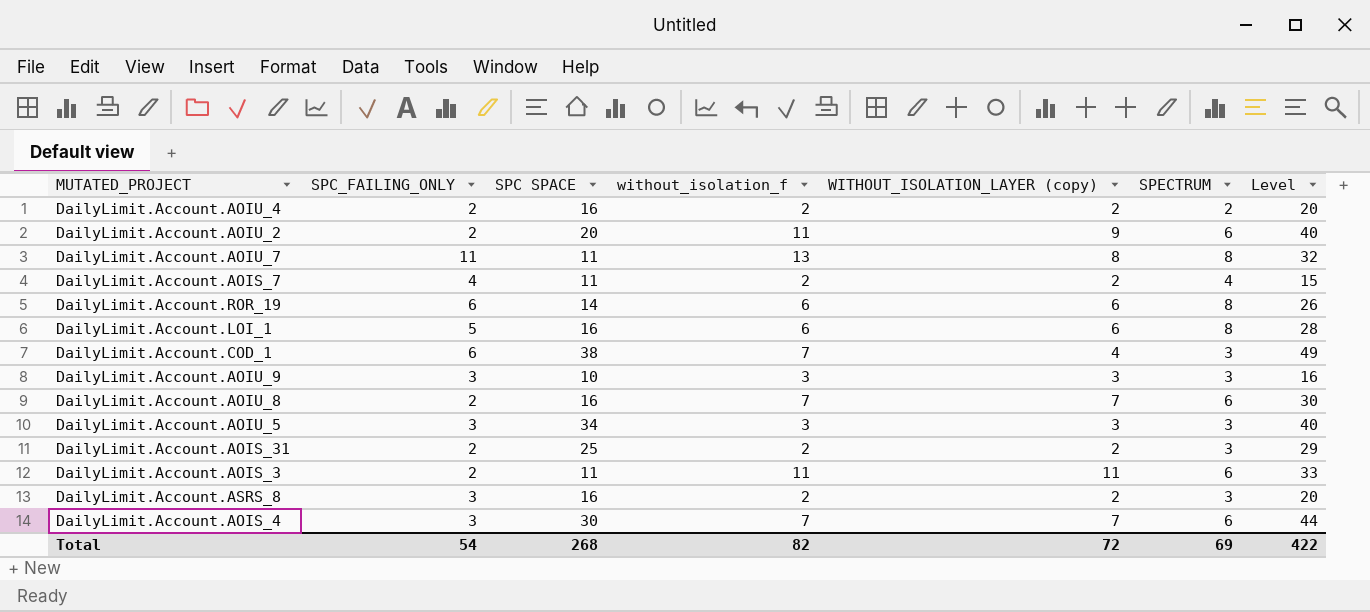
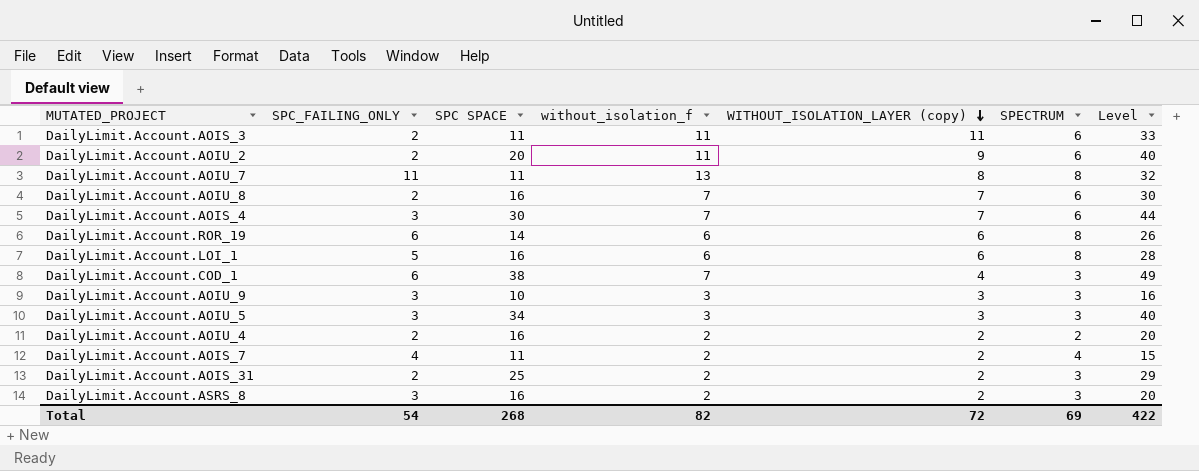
row order: none -> WITHOUT_ISOLATION_LAYER (copy) descending

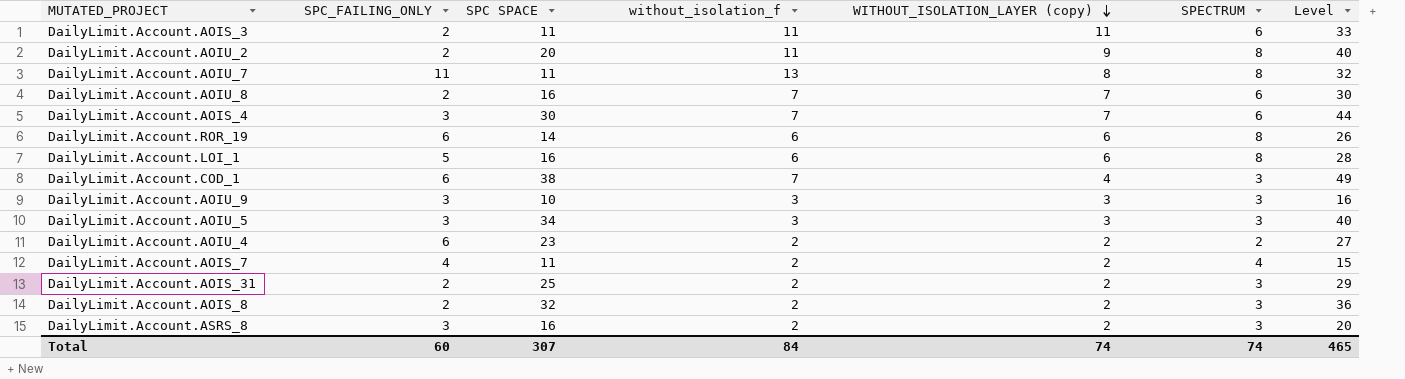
DailyLimit.Account.AOIU_2 | SPECTRUM: 6 -> 8
DailyLimit.Account.AOIU_4 | SPC_FAILING_ONLY: 2 -> 6
DailyLimit.Account.AOIU_4 | SPC SPACE: 16 -> 23
DailyLimit.Account.AOIU_4 | Level: 20 -> 27
row DailyLimit.Account.AOIS_8: none -> 2 | 32 | 2 | 2 | 3 | 36
Total | SPC_FAILING_ONLY: 54 -> 60
Total | SPC SPACE: 268 -> 307
Total | without_isolation_f: 82 -> 84
Total | WITHOUT_ISOLATION_LAYER (copy): 72 -> 74
Total | SPECTRUM: 69 -> 74
Total | Level: 422 -> 465

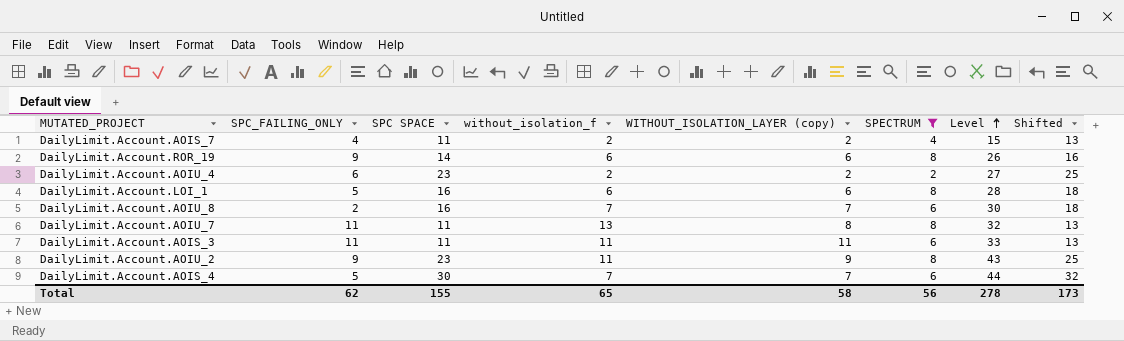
filter: none -> SPECTRUM != 3
row order: WITHOUT_ISOLATION_LAYER (copy) descending -> Level ascending
column Shifted | formula: none -> [SPC SPACE] + 2
DailyLimit.Account.ROR_19 | SPC_FAILING_ONLY: 6 -> 9
DailyLimit.Account.AOIS_3 | SPC_FAILING_ONLY: 2 -> 11
DailyLimit.Account.AOIU_2 | SPC_FAILING_ONLY: 2 -> 9
DailyLimit.Account.AOIU_2 | SPC SPACE: 20 -> 23
DailyLimit.Account.AOIU_2 | Level: 40 -> 43
DailyLimit.Account.AOIS_4 | SPC_FAILING_ONLY: 3 -> 5
Total | SPC_FAILING_ONLY: 60 -> 62
Total | SPC SPACE: 307 -> 155
Total | without_isolation_f: 84 -> 65
Total | WITHOUT_ISOLATION_LAYER (copy): 74 -> 58
Total | SPECTRUM: 74 -> 56
Total | Level: 465 -> 278

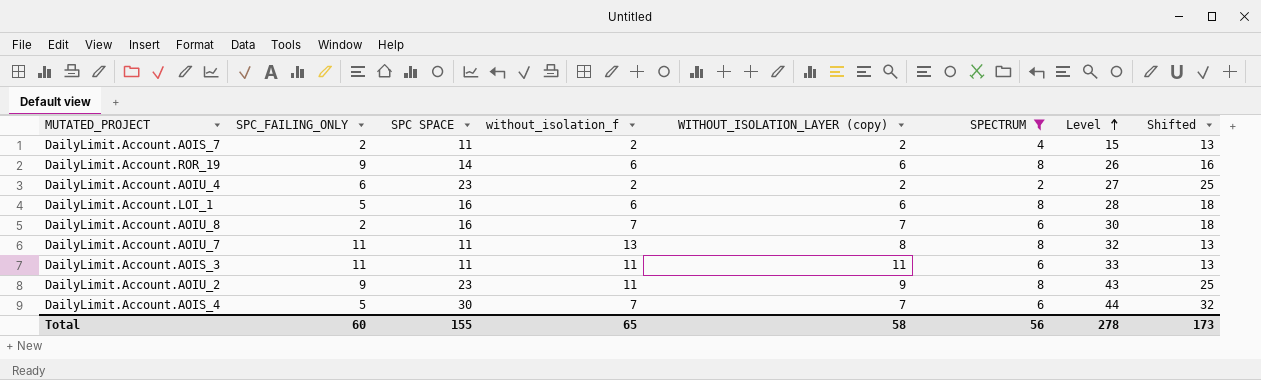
DailyLimit.Account.AOIS_7 | SPC_FAILING_ONLY: 4 -> 2
Total | SPC_FAILING_ONLY: 62 -> 60

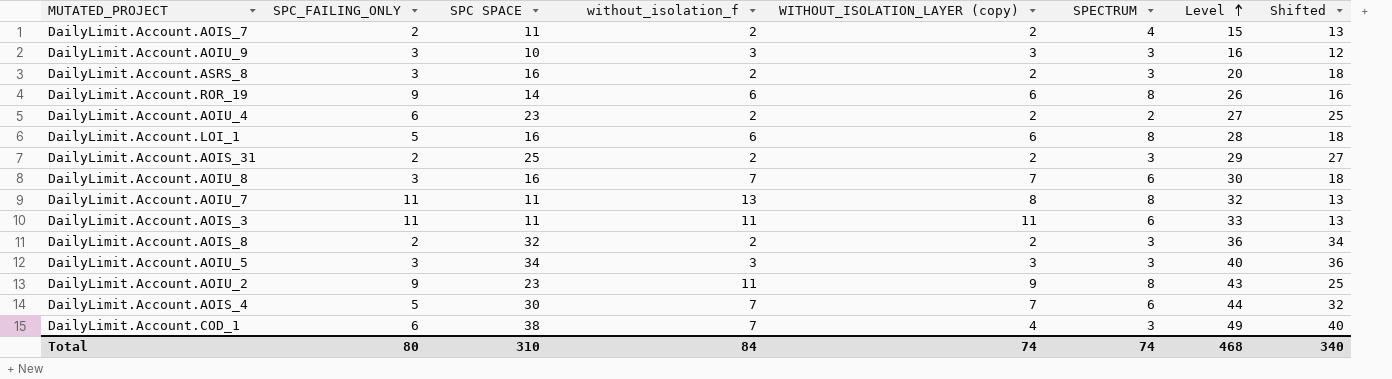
filter: SPECTRUM != 3 -> none
DailyLimit.Account.AOIU_8 | SPC_FAILING_ONLY: 2 -> 3
Total | SPC_FAILING_ONLY: 60 -> 80
Total | SPC SPACE: 155 -> 310
Total | without_isolation_f: 65 -> 84
Total | WITHOUT_ISOLATION_LAYER (copy): 58 -> 74
Total | SPECTRUM: 56 -> 74
Total | Level: 278 -> 468
Total | Shifted: 173 -> 340

